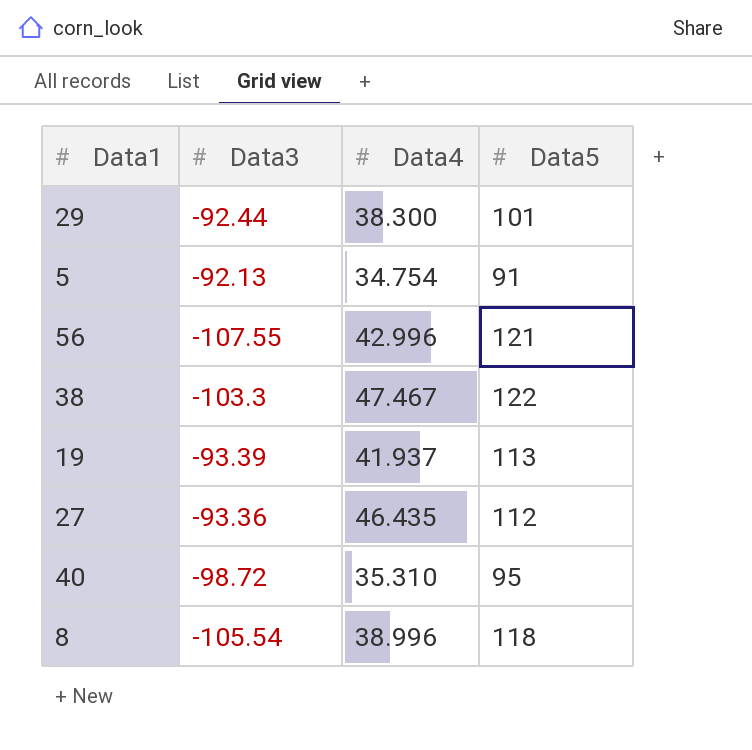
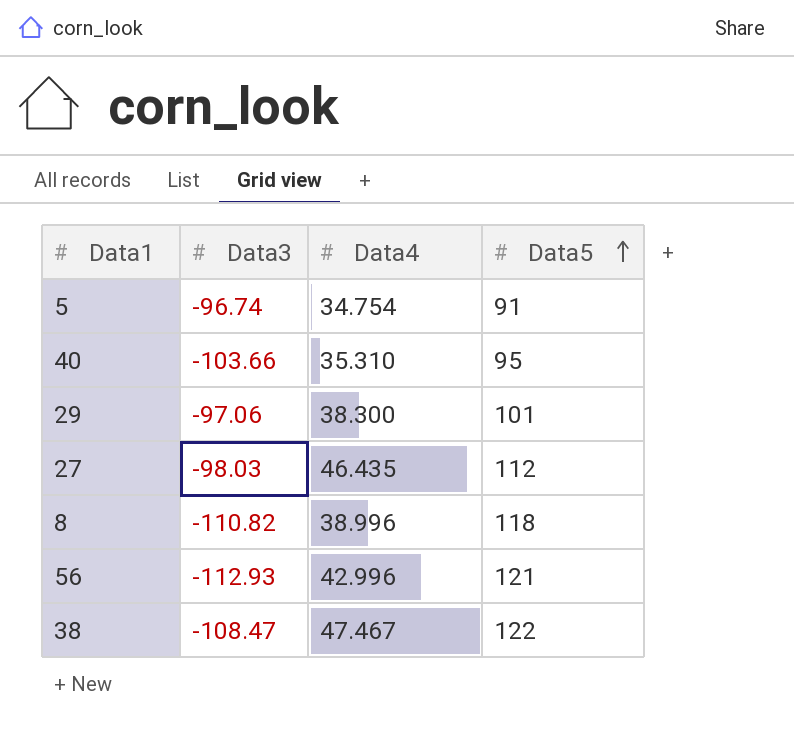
row order: none -> Data5 ascending
row 19: -93.39 | 41.937 | 113 -> none
5 | Data3: -92.13 -> -96.74
40 | Data3: -98.72 -> -103.66
29 | Data3: -92.44 -> -97.06
27 | Data3: -93.36 -> -98.03
8 | Data3: -105.54 -> -110.82
56 | Data3: -107.55 -> -112.93
38 | Data3: -103.3 -> -108.47

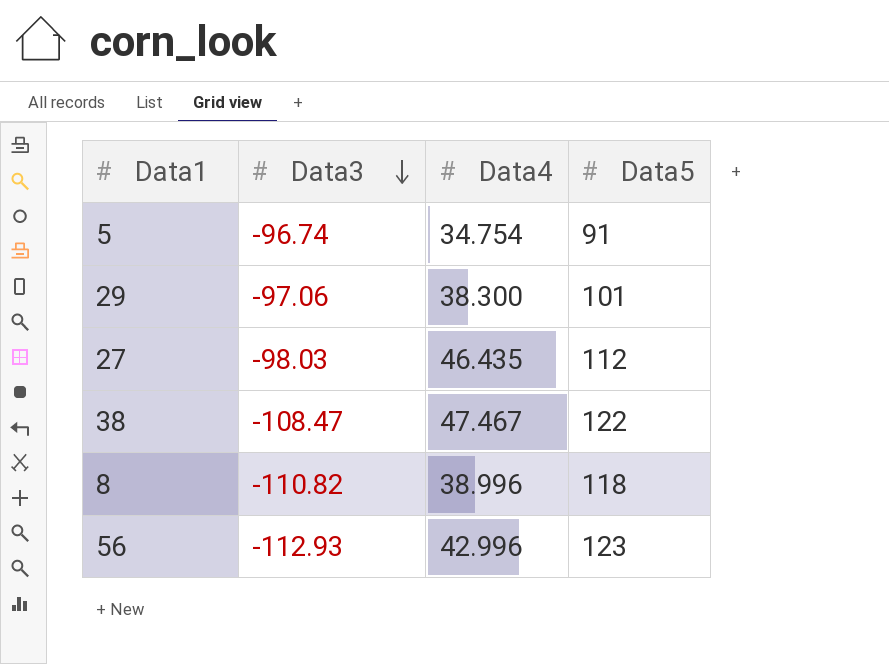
row order: Data5 ascending -> Data3 descending
row 40: -103.66 | 35.310 | 95 -> none
56 | Data5: 121 -> 123

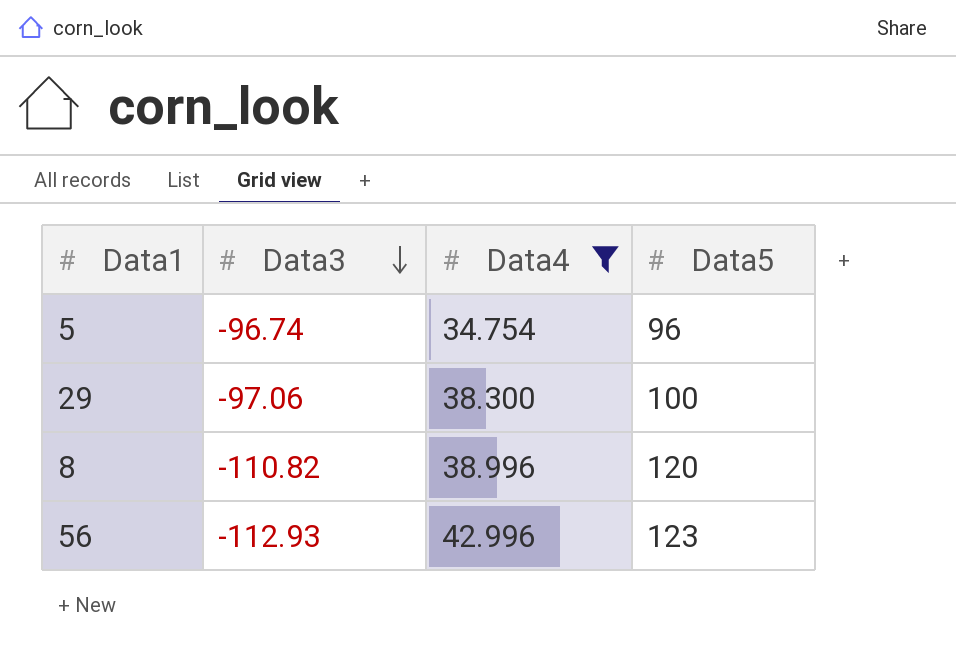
filter: none -> Data4 <= 42.996
5 | Data5: 91 -> 96
29 | Data5: 101 -> 100
8 | Data5: 118 -> 120

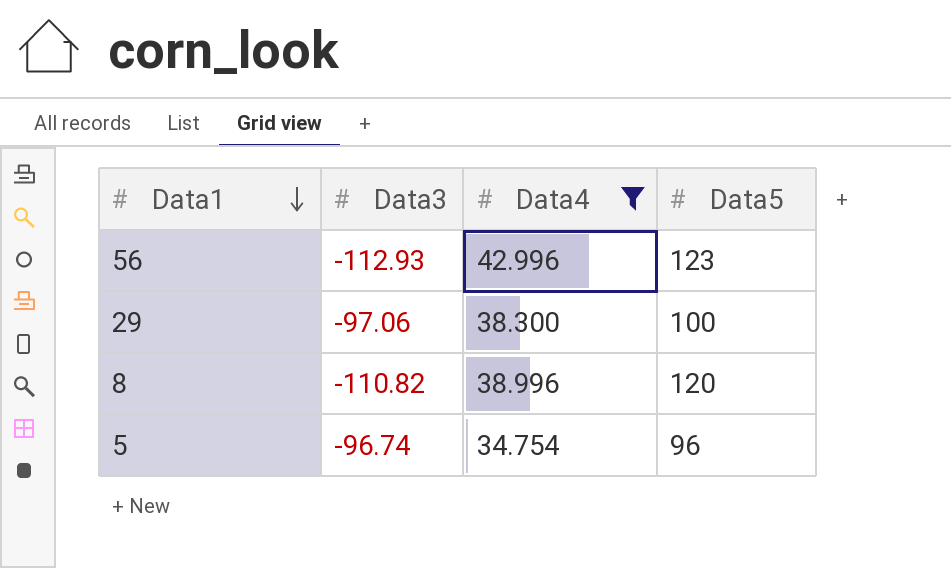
row order: Data3 descending -> Data1 descending

